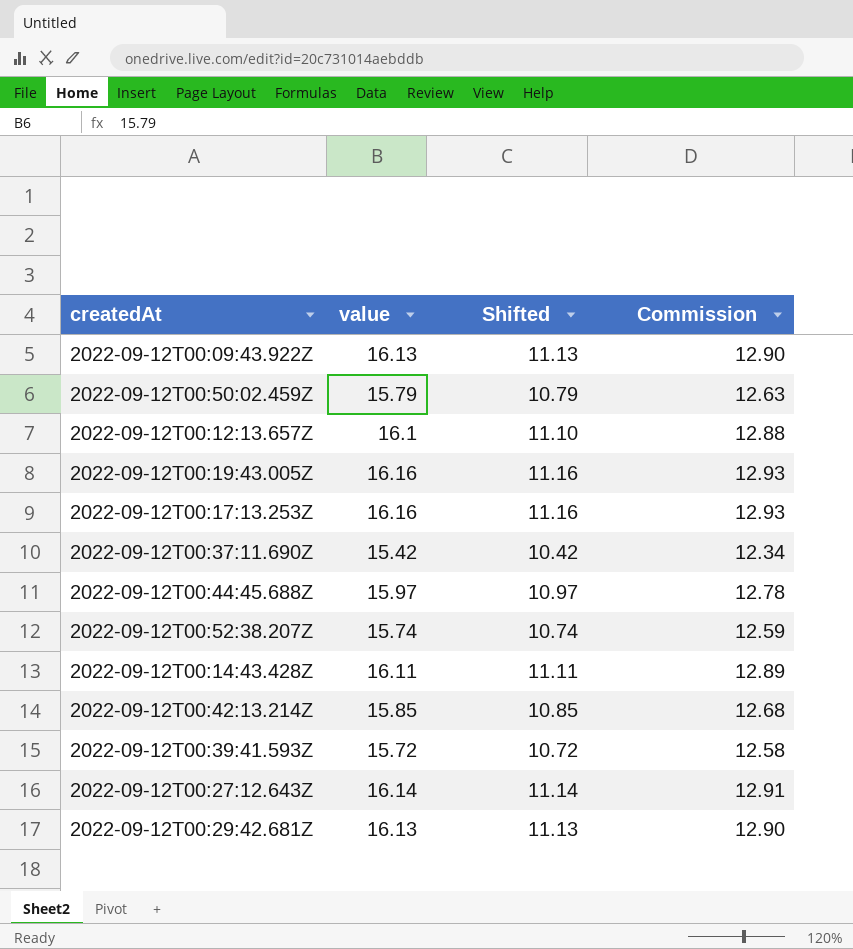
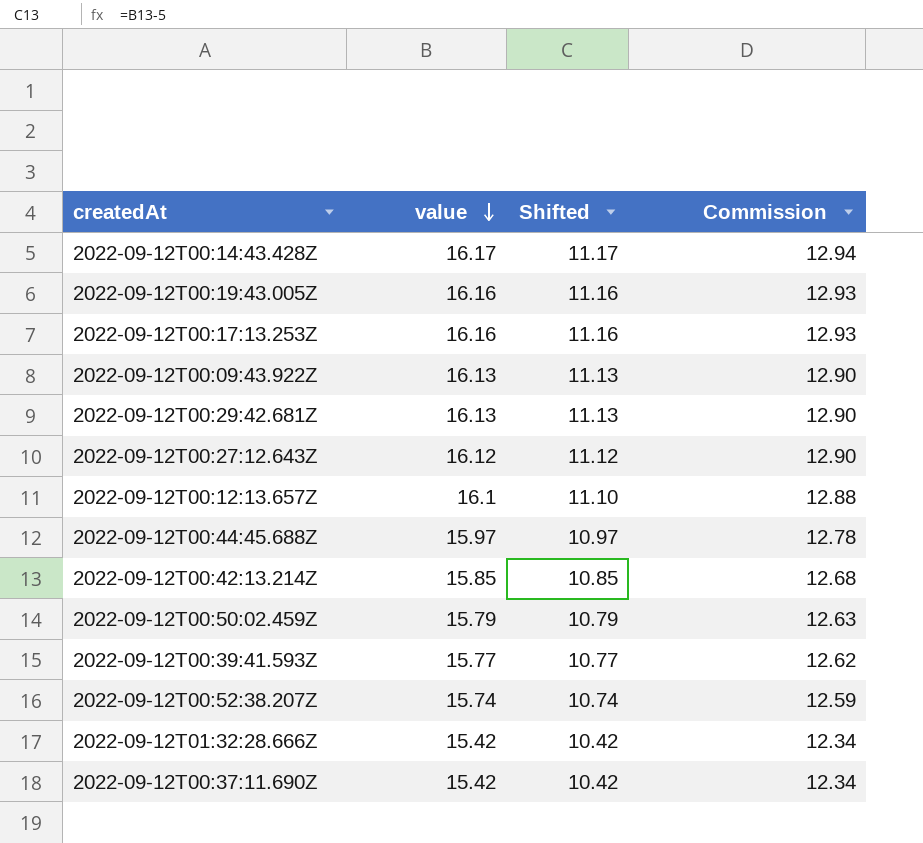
row order: none -> value descending
2022-09-12T00:14:43.428Z | value: 16.11 -> 16.17
2022-09-12T00:14:43.428Z | Shifted: 11.11 -> 11.17
2022-09-12T00:14:43.428Z | Commission: 12.89 -> 12.94
2022-09-12T00:27:12.643Z | value: 16.14 -> 16.12
2022-09-12T00:27:12.643Z | Shifted: 11.14 -> 11.12
2022-09-12T00:27:12.643Z | Commission: 12.91 -> 12.90
2022-09-12T00:39:41.593Z | value: 15.72 -> 15.77
2022-09-12T00:39:41.593Z | Shifted: 10.72 -> 10.77
2022-09-12T00:39:41.593Z | Commission: 12.58 -> 12.62
row 2022-09-12T01:32:28.666Z: none -> 15.42 | 10.42 | 12.34

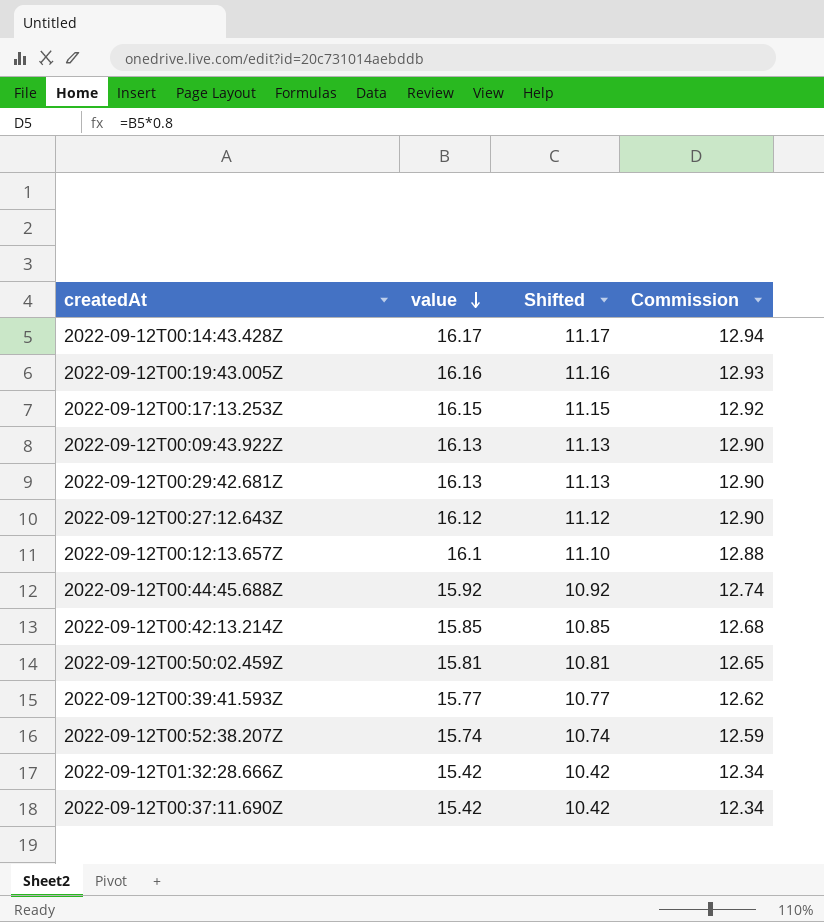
2022-09-12T00:17:13.253Z | value: 16.16 -> 16.15
2022-09-12T00:17:13.253Z | Shifted: 11.16 -> 11.15
2022-09-12T00:17:13.253Z | Commission: 12.93 -> 12.92
2022-09-12T00:44:45.688Z | value: 15.97 -> 15.92
2022-09-12T00:44:45.688Z | Shifted: 10.97 -> 10.92
2022-09-12T00:44:45.688Z | Commission: 12.78 -> 12.74
2022-09-12T00:50:02.459Z | value: 15.79 -> 15.81
2022-09-12T00:50:02.459Z | Shifted: 10.79 -> 10.81
2022-09-12T00:50:02.459Z | Commission: 12.63 -> 12.65

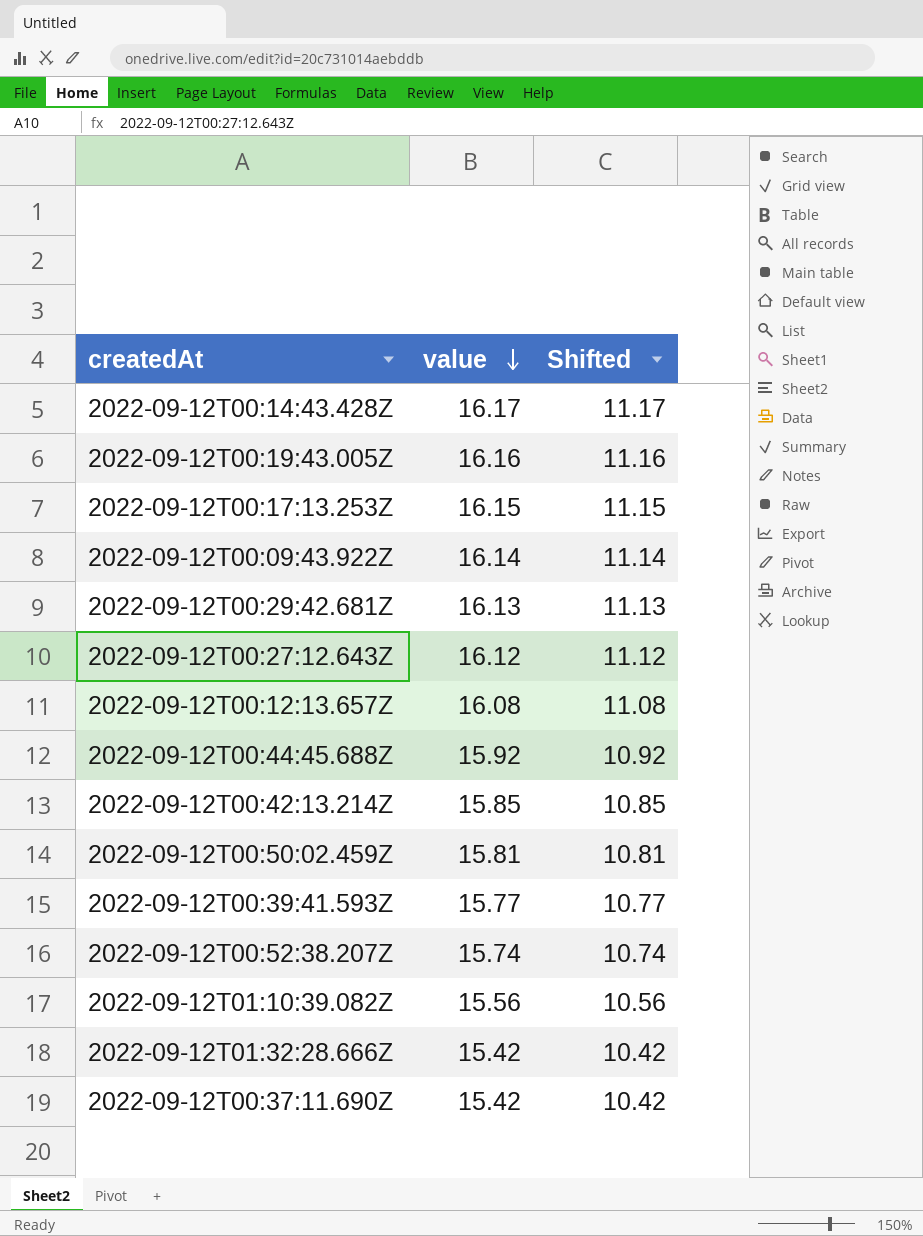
column Commission | formula: [value] * 0.8 -> none
2022-09-12T00:09:43.922Z | value: 16.13 -> 16.14
2022-09-12T00:09:43.922Z | Shifted: 11.13 -> 11.14
2022-09-12T00:12:13.657Z | value: 16.1 -> 16.08
2022-09-12T00:12:13.657Z | Shifted: 11.10 -> 11.08
row 2022-09-12T01:10:39.082Z: none -> 15.56 | 10.56

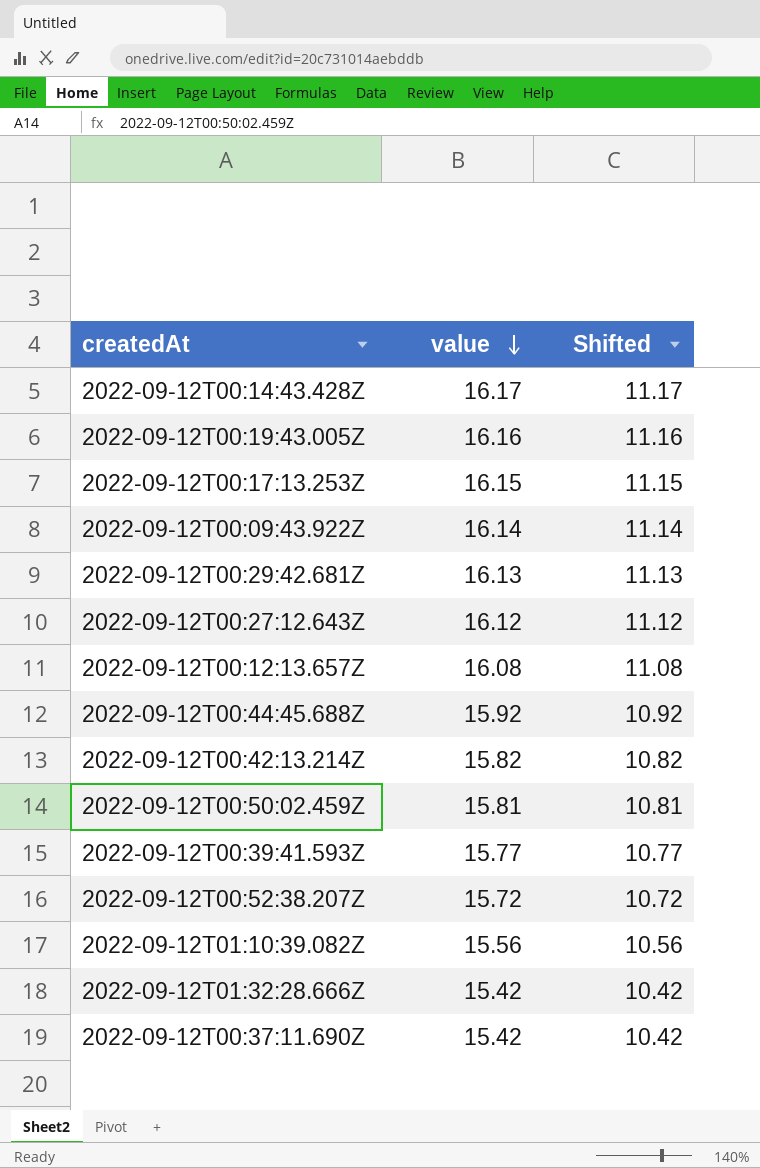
2022-09-12T00:42:13.214Z | value: 15.85 -> 15.82
2022-09-12T00:42:13.214Z | Shifted: 10.85 -> 10.82
2022-09-12T00:52:38.207Z | value: 15.74 -> 15.72
2022-09-12T00:52:38.207Z | Shifted: 10.74 -> 10.72

